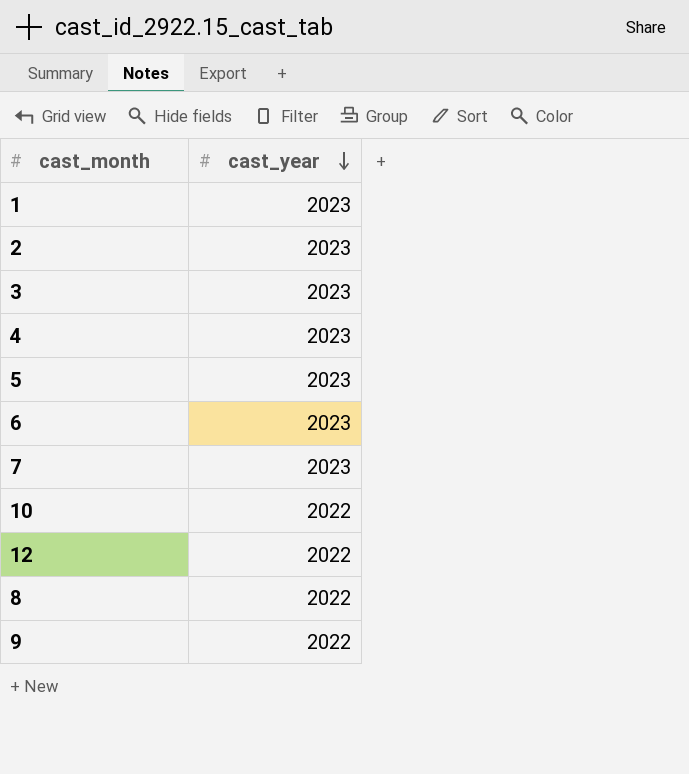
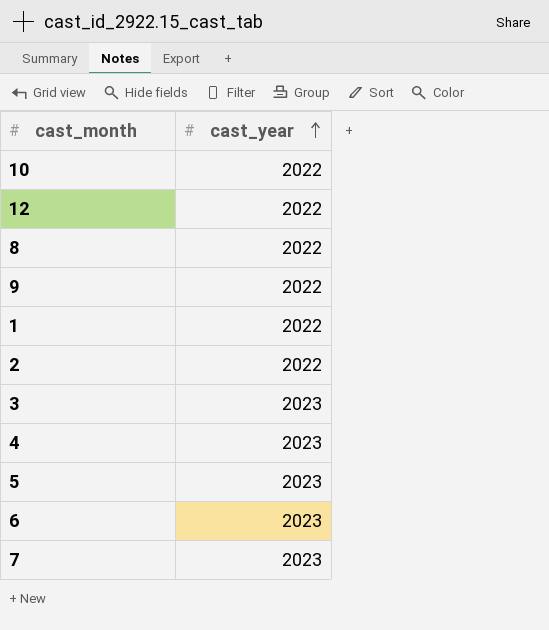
row order: cast_year descending -> cast_year ascending
1 | cast_year: 2023 -> 2022
2 | cast_year: 2023 -> 2022

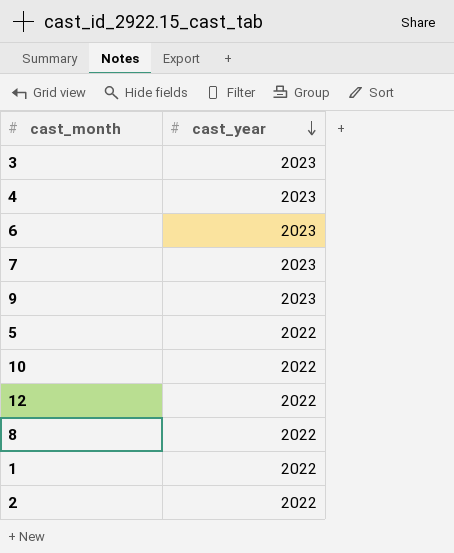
row order: cast_year ascending -> cast_year descending
9 | cast_year: 2022 -> 2023
5 | cast_year: 2023 -> 2022

